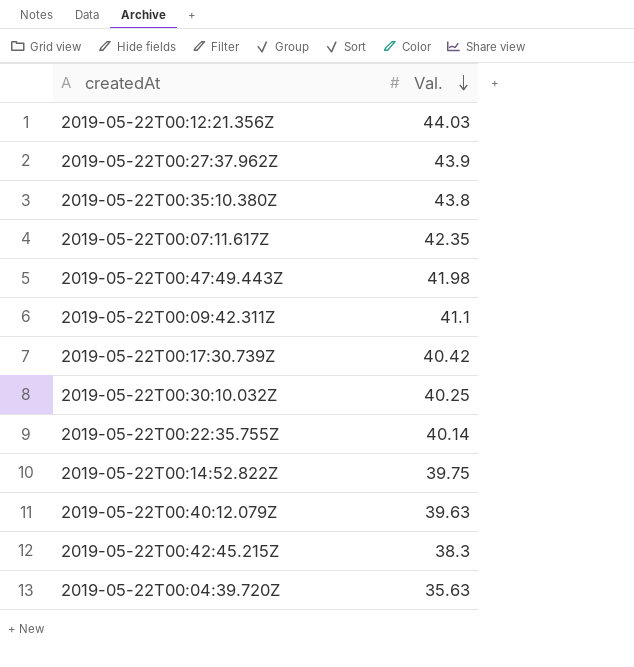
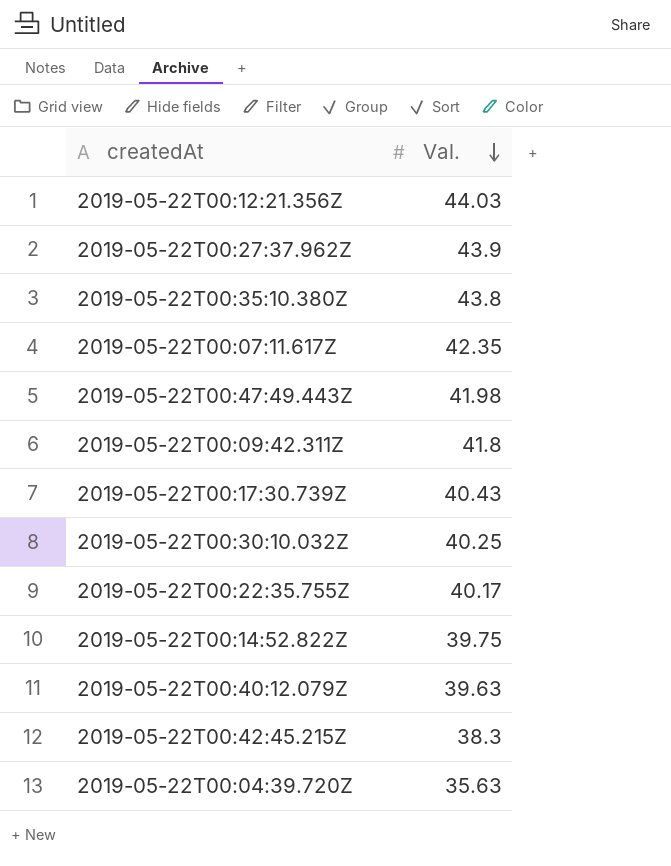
2019-05-22T00:09:42.311Z | Val.: 41.1 -> 41.8
2019-05-22T00:17:30.739Z | Val.: 40.42 -> 40.43
2019-05-22T00:22:35.755Z | Val.: 40.14 -> 40.17

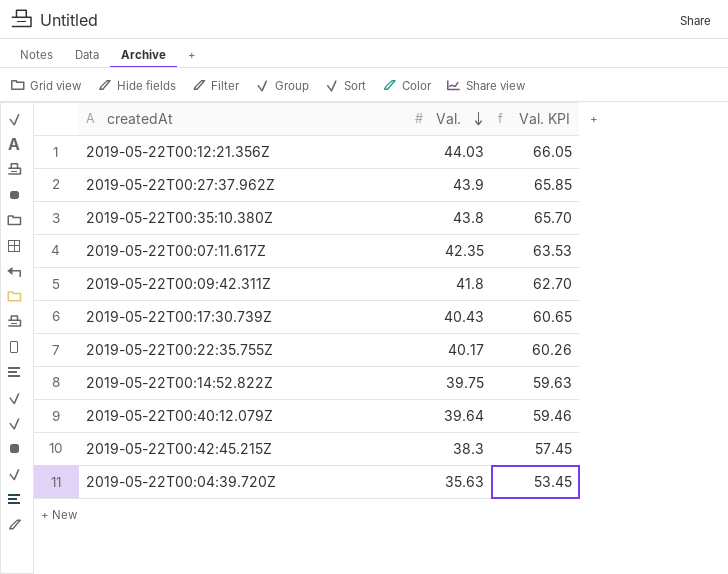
column Val. KPI | formula: none -> [Val.] * 1.5
row 2019-05-22T00:47:49.443Z: 41.98 -> none
row 2019-05-22T00:30:10.032Z: 40.25 -> none
2019-05-22T00:40:12.079Z | Val.: 39.63 -> 39.64

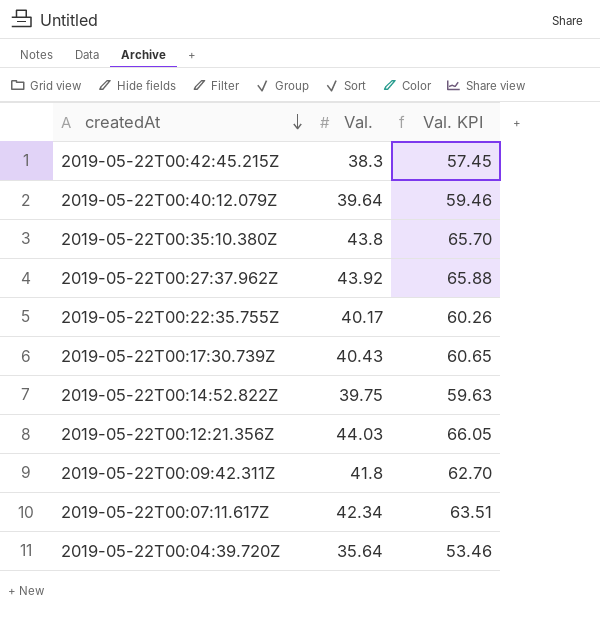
row order: Val. descending -> createdAt descending
2019-05-22T00:27:37.962Z | Val.: 43.9 -> 43.92
2019-05-22T00:27:37.962Z | Val. KPI: 65.85 -> 65.88
2019-05-22T00:07:11.617Z | Val.: 42.35 -> 42.34
2019-05-22T00:07:11.617Z | Val. KPI: 63.53 -> 63.51
2019-05-22T00:04:39.720Z | Val.: 35.63 -> 35.64
2019-05-22T00:04:39.720Z | Val. KPI: 53.45 -> 53.46

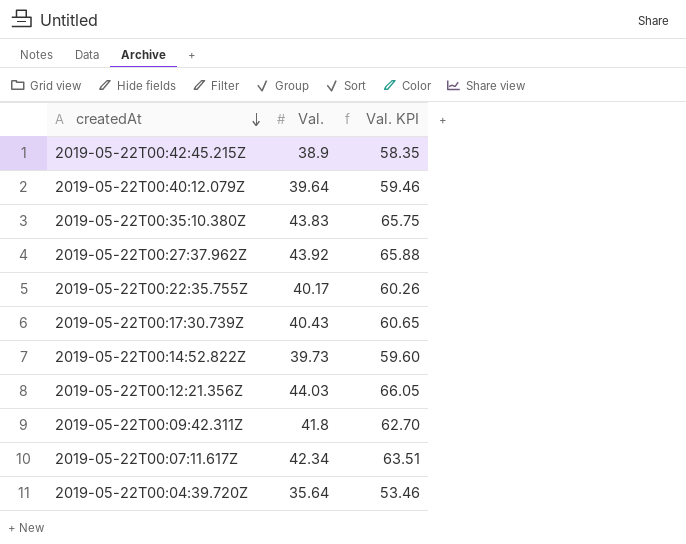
2019-05-22T00:42:45.215Z | Val.: 38.3 -> 38.9
2019-05-22T00:42:45.215Z | Val. KPI: 57.45 -> 58.35
2019-05-22T00:35:10.380Z | Val.: 43.8 -> 43.83
2019-05-22T00:35:10.380Z | Val. KPI: 65.70 -> 65.75
2019-05-22T00:14:52.822Z | Val.: 39.75 -> 39.73
2019-05-22T00:14:52.822Z | Val. KPI: 59.63 -> 59.60

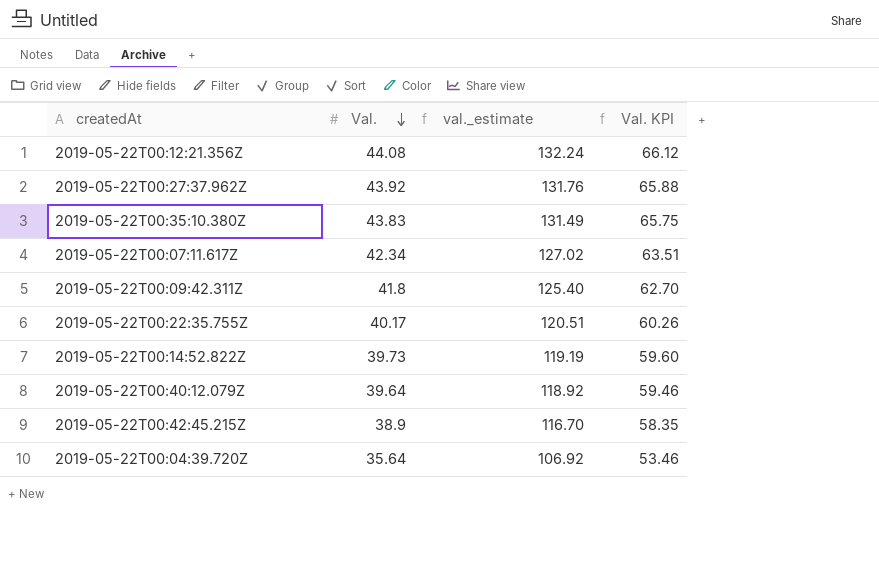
row order: createdAt descending -> Val. descending
column val._estimate | formula: none -> [Val.] * 3
row 2019-05-22T00:17:30.739Z: 40.43 | 60.65 -> none
2019-05-22T00:12:21.356Z | Val.: 44.03 -> 44.08
2019-05-22T00:12:21.356Z | Val. KPI: 66.05 -> 66.12

